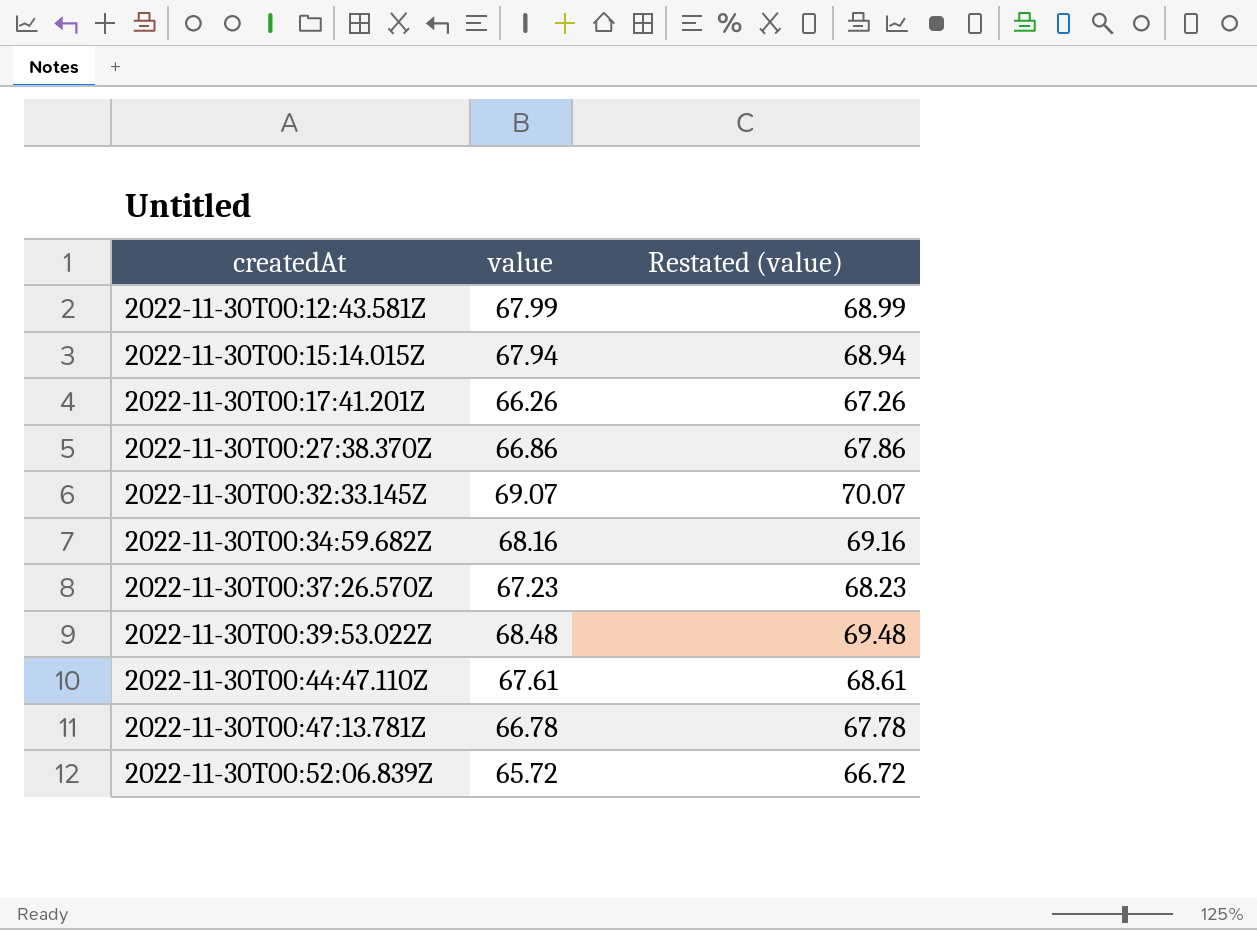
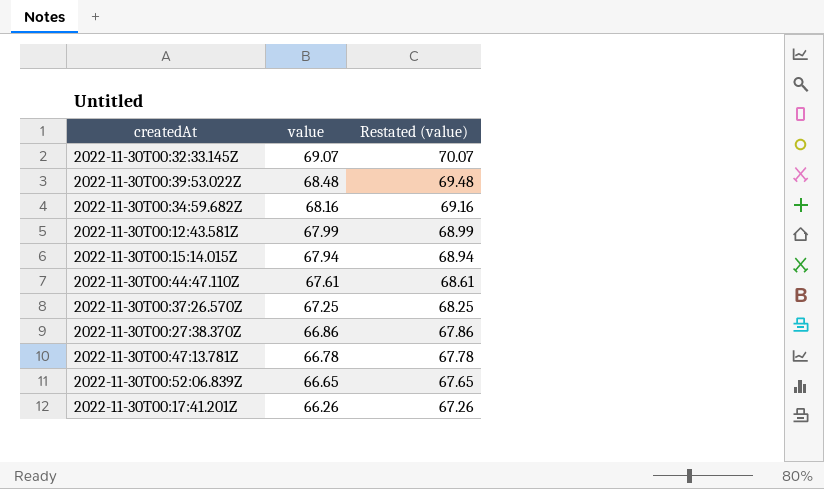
row order: createdAt ascending -> value descending
2022-11-30T00:37:26.570Z | value: 67.23 -> 67.25
2022-11-30T00:37:26.570Z | Restated (value): 68.23 -> 68.25
2022-11-30T00:52:06.839Z | value: 65.72 -> 66.65
2022-11-30T00:52:06.839Z | Restated (value): 66.72 -> 67.65

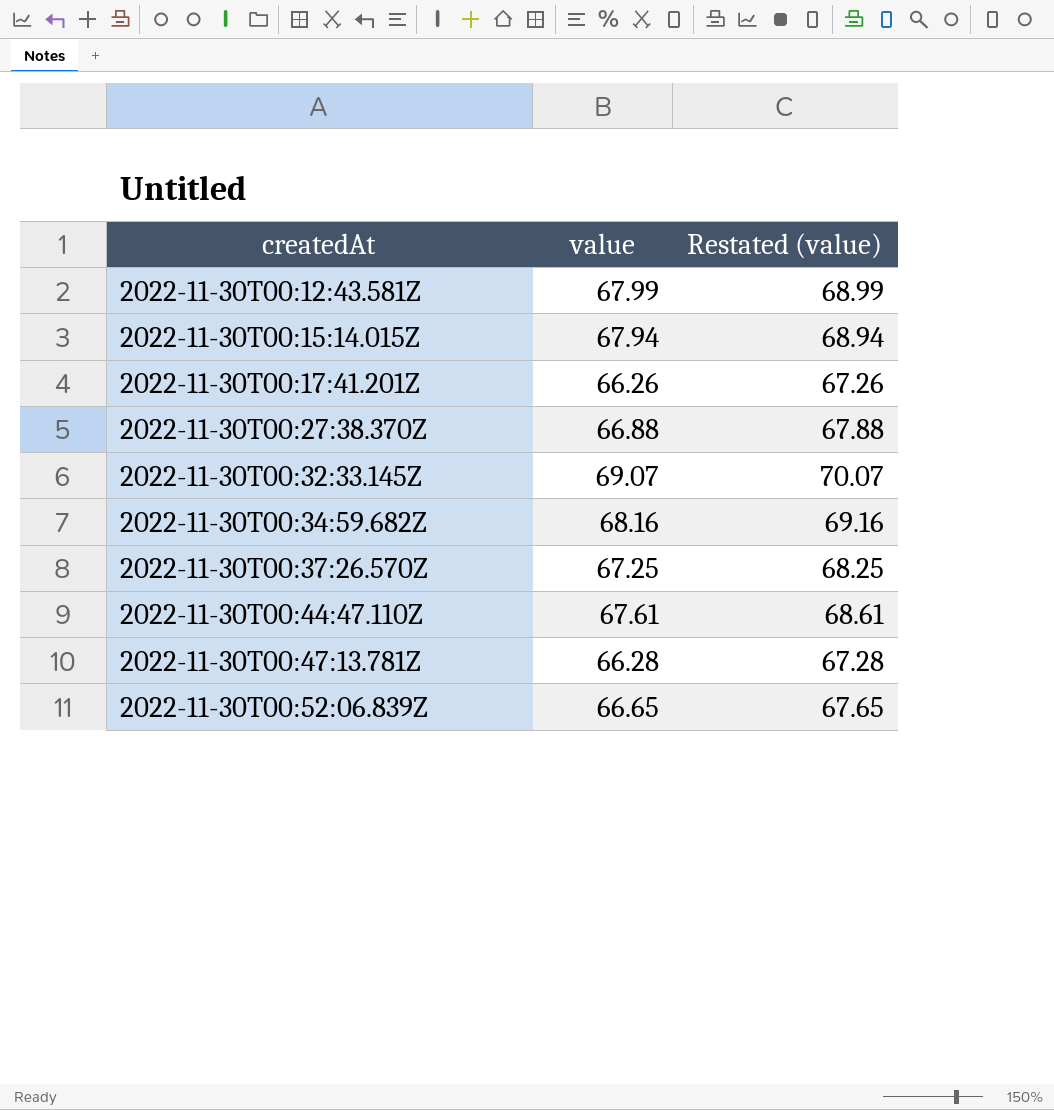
row order: value descending -> createdAt ascending
row 2022-11-30T00:39:53.022Z: 68.48 | 69.48 -> none
2022-11-30T00:27:38.370Z | value: 66.86 -> 66.88
2022-11-30T00:27:38.370Z | Restated (value): 67.86 -> 67.88
2022-11-30T00:47:13.781Z | value: 66.78 -> 66.28
2022-11-30T00:47:13.781Z | Restated (value): 67.78 -> 67.28

